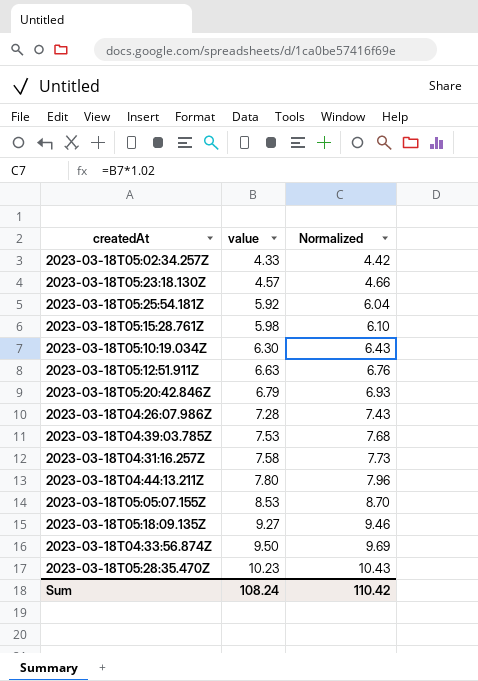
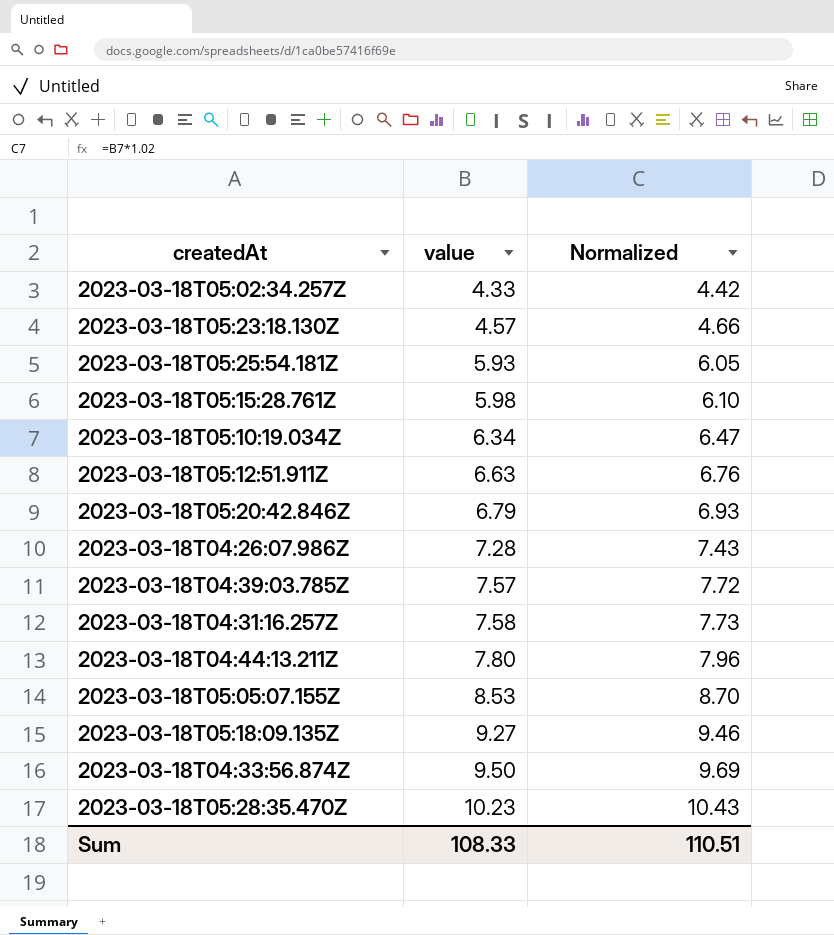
2023-03-18T05:25:54.181Z | value: 5.92 -> 5.93
2023-03-18T05:25:54.181Z | Normalized: 6.04 -> 6.05
2023-03-18T05:10:19.034Z | value: 6.30 -> 6.34
2023-03-18T05:10:19.034Z | Normalized: 6.43 -> 6.47
2023-03-18T04:39:03.785Z | value: 7.53 -> 7.57
2023-03-18T04:39:03.785Z | Normalized: 7.68 -> 7.72
Sum | value: 108.24 -> 108.33
Sum | Normalized: 110.42 -> 110.51

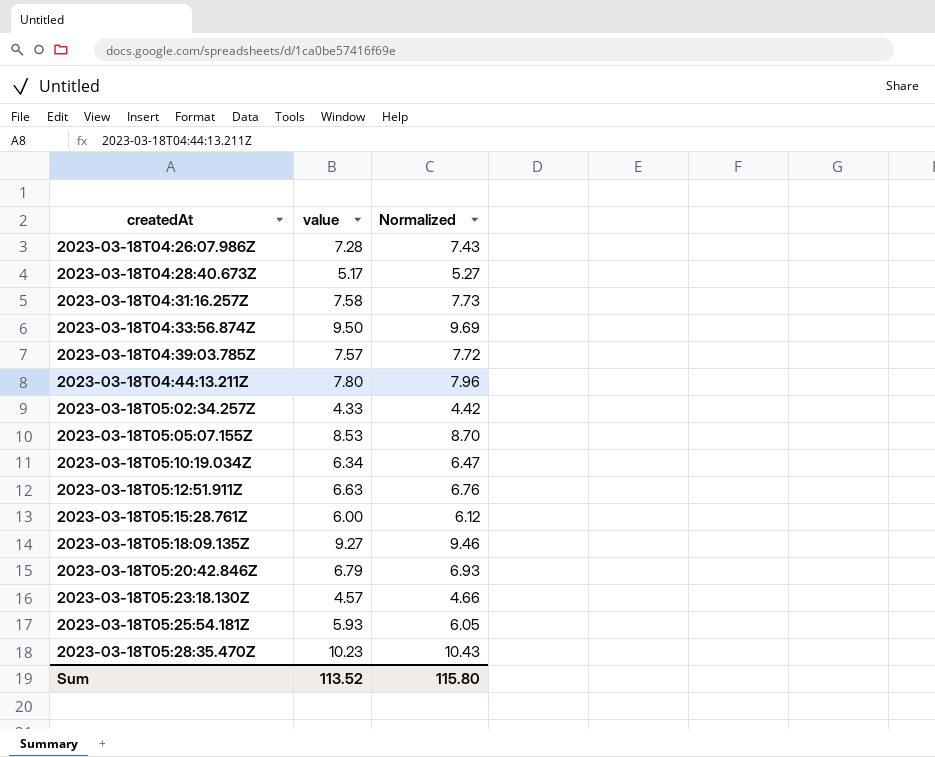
row order: value ascending -> createdAt ascending
row 2023-03-18T04:28:40.673Z: none -> 5.17 | 5.27
2023-03-18T05:15:28.761Z | value: 5.98 -> 6.00
2023-03-18T05:15:28.761Z | Normalized: 6.10 -> 6.12
Sum | value: 108.33 -> 113.52
Sum | Normalized: 110.51 -> 115.80

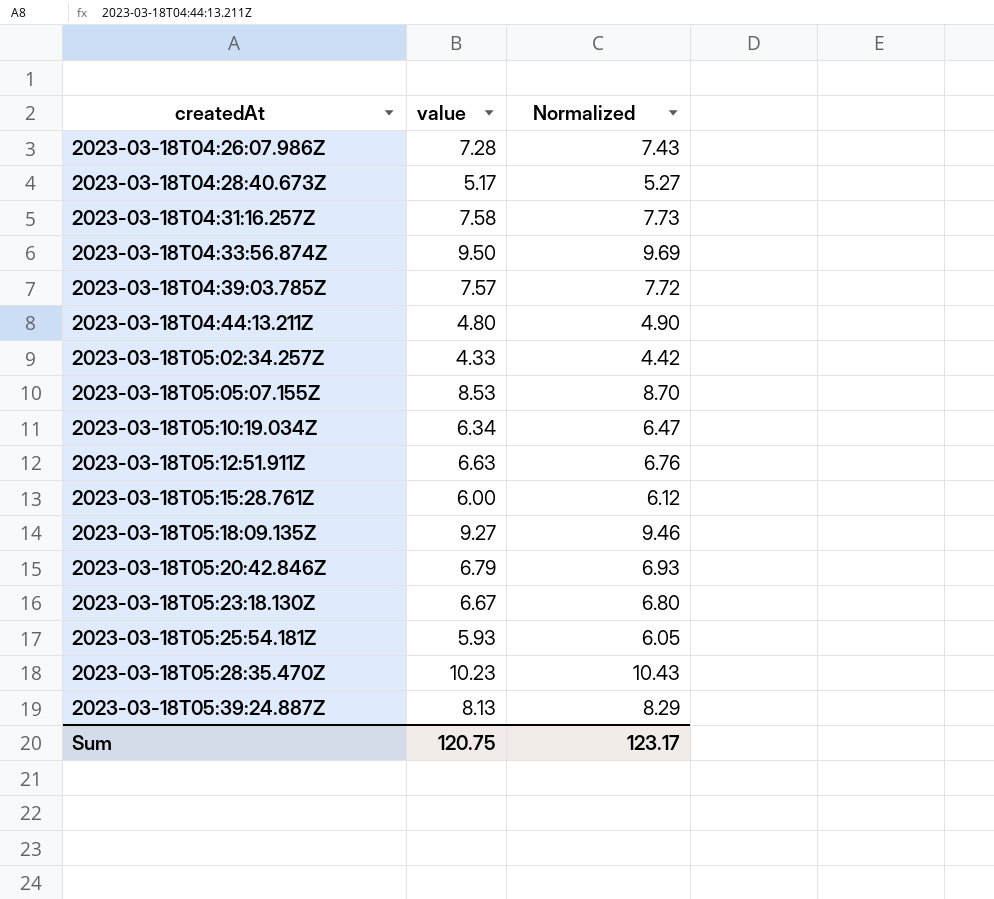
2023-03-18T04:44:13.211Z | value: 7.80 -> 4.80
2023-03-18T04:44:13.211Z | Normalized: 7.96 -> 4.90
2023-03-18T05:23:18.130Z | value: 4.57 -> 6.67
2023-03-18T05:23:18.130Z | Normalized: 4.66 -> 6.80
row 2023-03-18T05:39:24.887Z: none -> 8.13 | 8.29
Sum | value: 113.52 -> 120.75
Sum | Normalized: 115.80 -> 123.17

